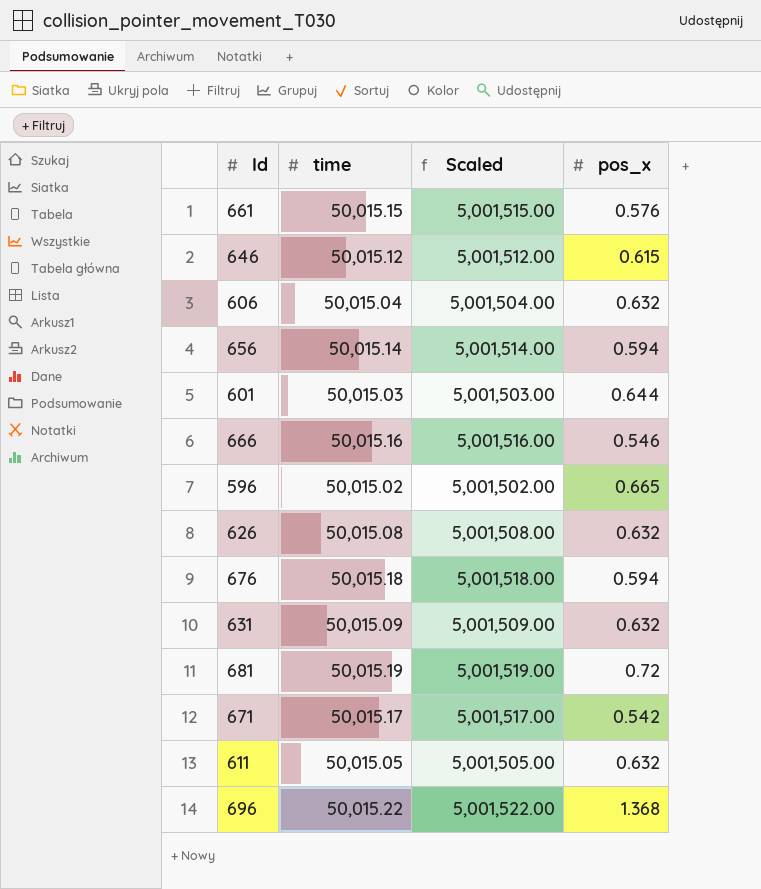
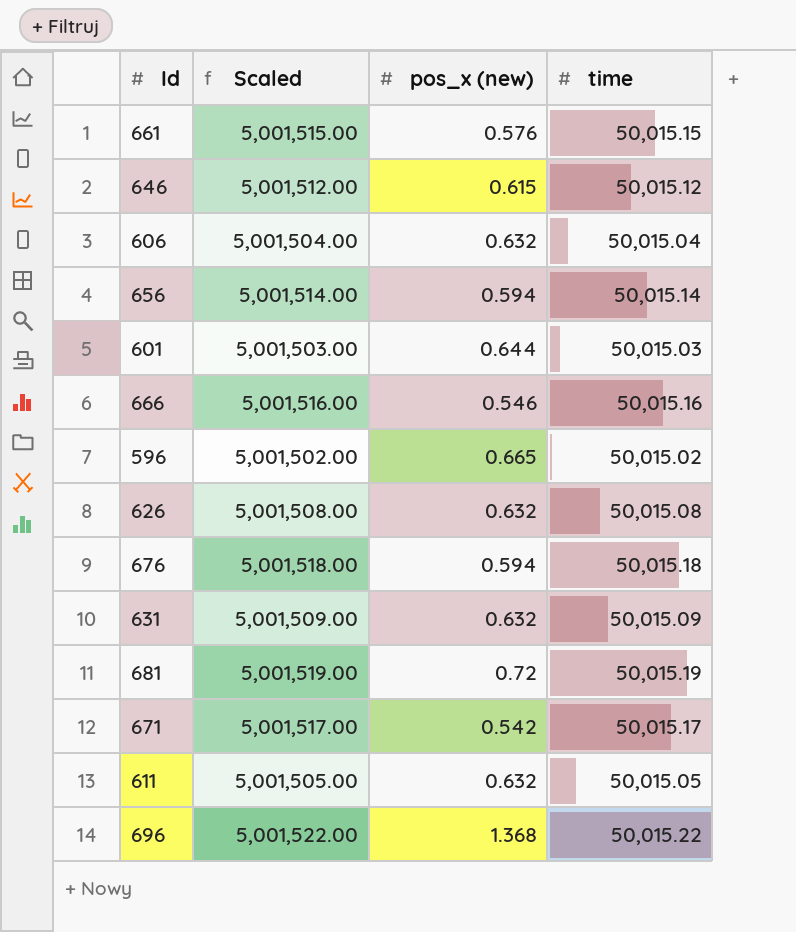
column name: pos_x -> pos_x (new)
column time | position: 2 -> 4

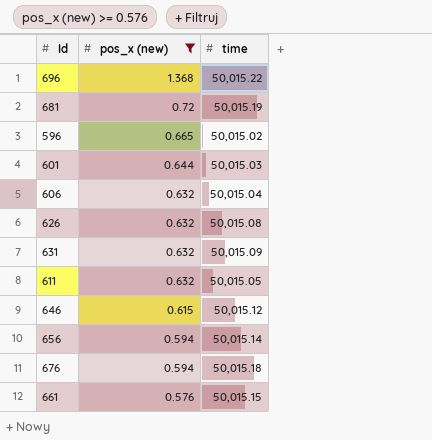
filter: none -> pos_x (new) >= 0.576
row order: none -> pos_x (new) descending
column Scaled | formula: [time] * 100 -> none

